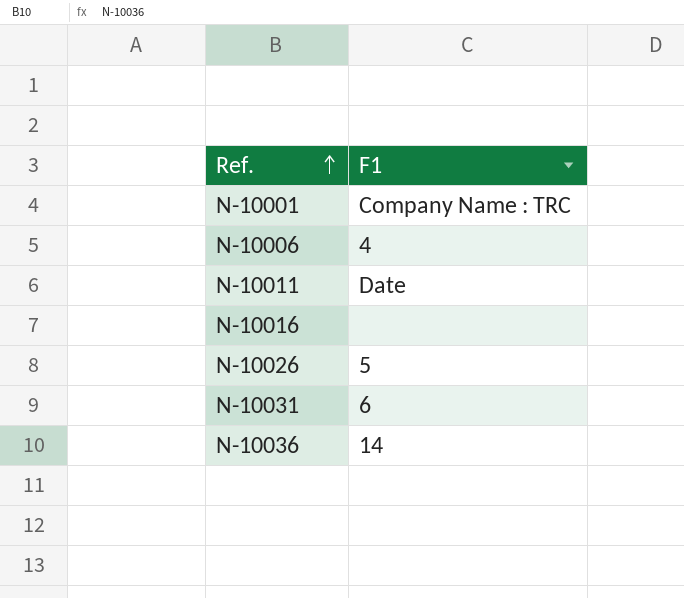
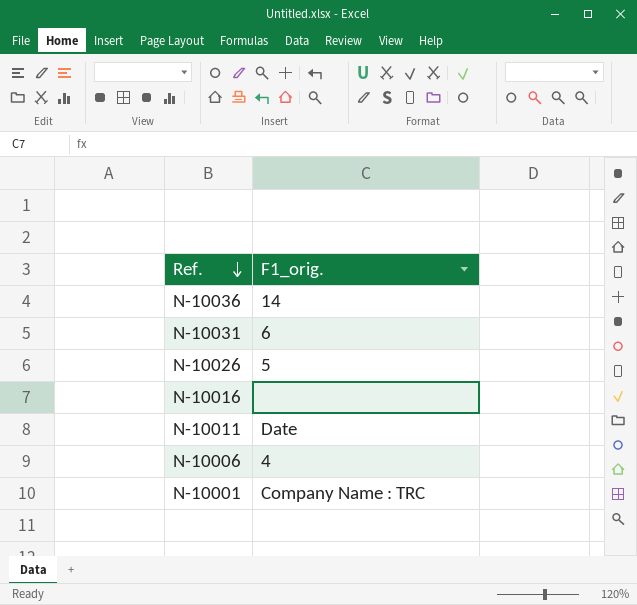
row order: Ref. ascending -> Ref. descending
column name: F1 -> F1_orig.

